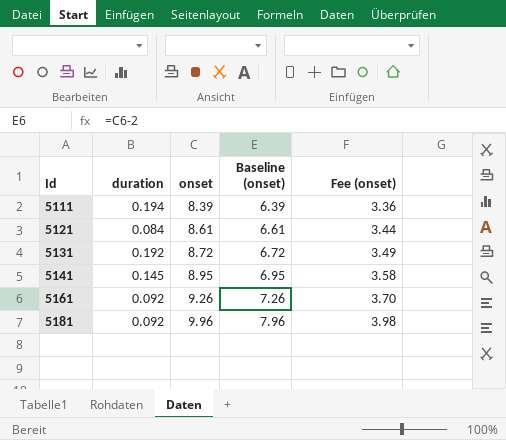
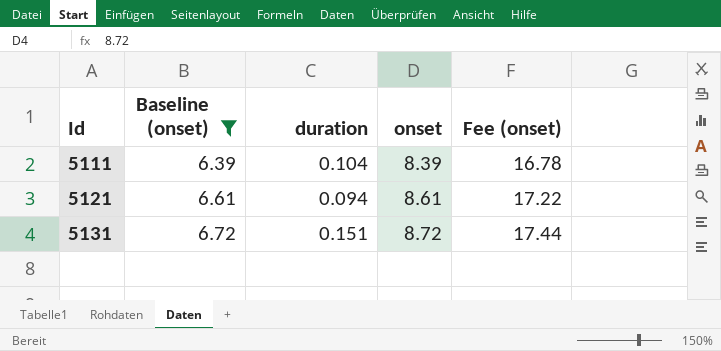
filter: none -> Baseline (onset) <= 6.72
column Baseline (onset) | position: 4 -> 2
column Fee (onset) | formula: [onset] * 0.4 -> [onset] * 2
5111 | duration: 0.194 -> 0.104
5121 | duration: 0.084 -> 0.094
5131 | duration: 0.192 -> 0.151

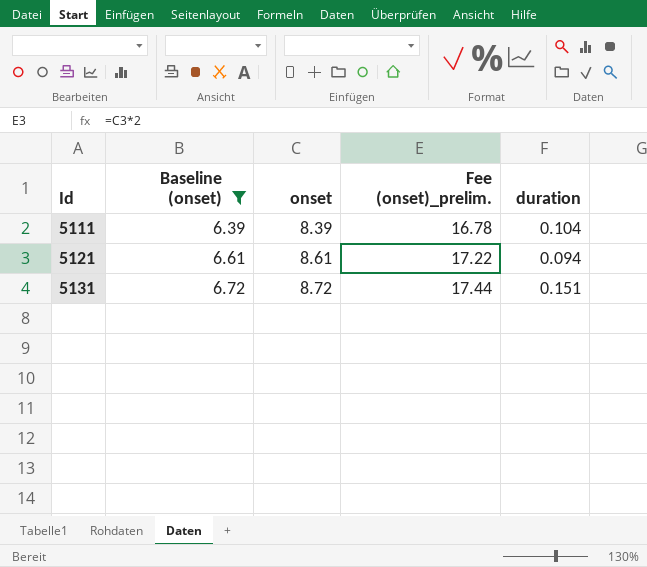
column name: Fee (onset) -> Fee (onset)_prelim.
column duration | position: 3 -> 5

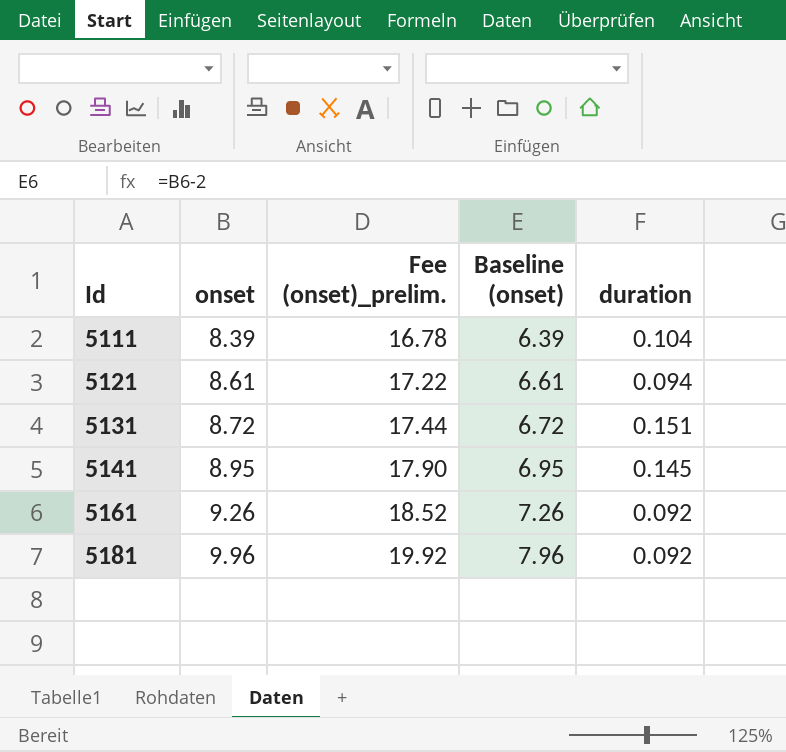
filter: Baseline (onset) <= 6.72 -> none
column Baseline (onset) | position: 2 -> 4

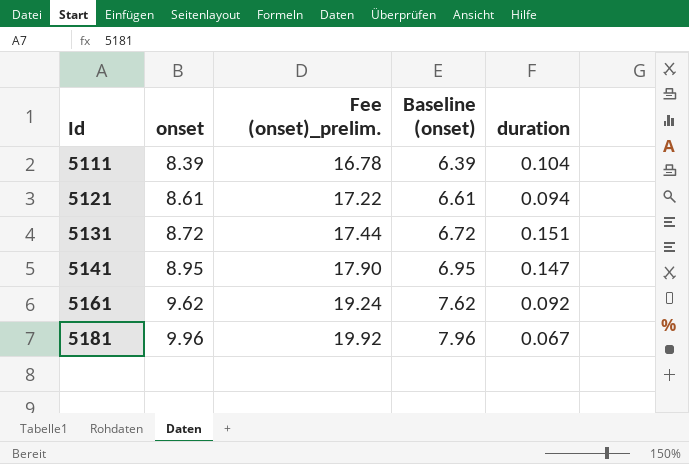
5141 | duration: 0.145 -> 0.147
5161 | onset: 9.26 -> 9.62
5161 | Fee (onset)_prelim.: 18.52 -> 19.24
5161 | Baseline (onset): 7.26 -> 7.62
5181 | duration: 0.092 -> 0.067

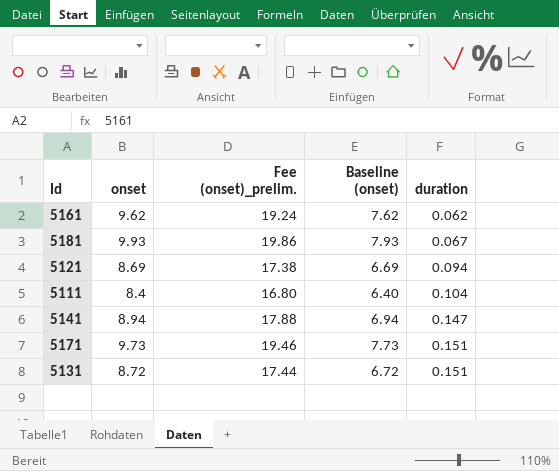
row order: Id ascending -> duration ascending
5161 | duration: 0.092 -> 0.062
5181 | onset: 9.96 -> 9.93
5181 | Fee (onset)_prelim.: 19.92 -> 19.86
5181 | Baseline (onset): 7.96 -> 7.93
5121 | onset: 8.61 -> 8.69
5121 | Fee (onset)_prelim.: 17.22 -> 17.38
5121 | Baseline (onset): 6.61 -> 6.69
5111 | onset: 8.39 -> 8.4
5111 | Fee (onset)_prelim.: 16.78 -> 16.80
5111 | Baseline (onset): 6.39 -> 6.40
5141 | onset: 8.95 -> 8.94
5141 | Fee (onset)_prelim.: 17.90 -> 17.88
5141 | Baseline (onset): 6.95 -> 6.94
row 5171: none -> 9.73 | 19.46 | 7.73 | 0.151

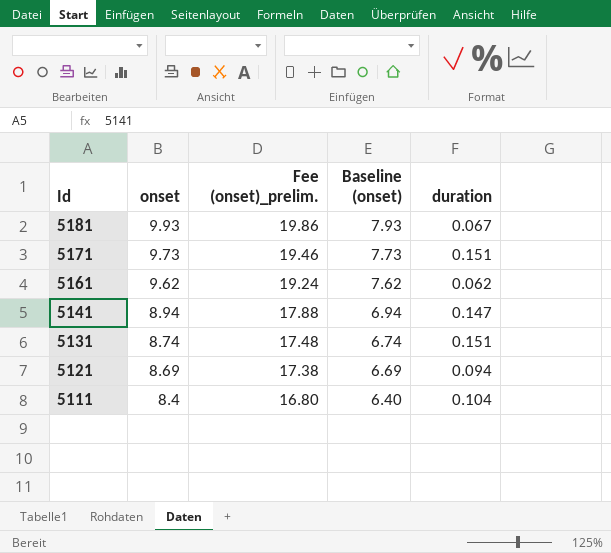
row order: duration ascending -> Id descending
5131 | onset: 8.72 -> 8.74
5131 | Fee (onset)_prelim.: 17.44 -> 17.48
5131 | Baseline (onset): 6.72 -> 6.74

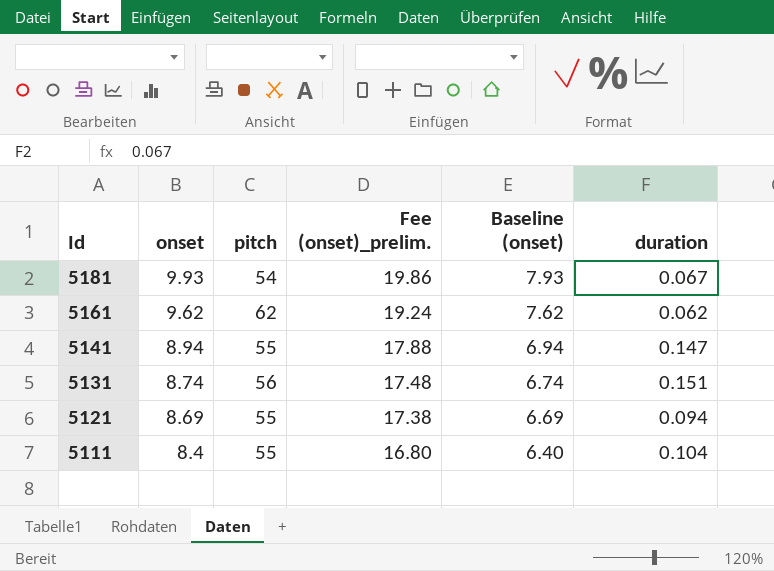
column pitch | position: none -> 3
row 5171: 9.73 | 19.46 | 7.73 | 0.151 -> none

